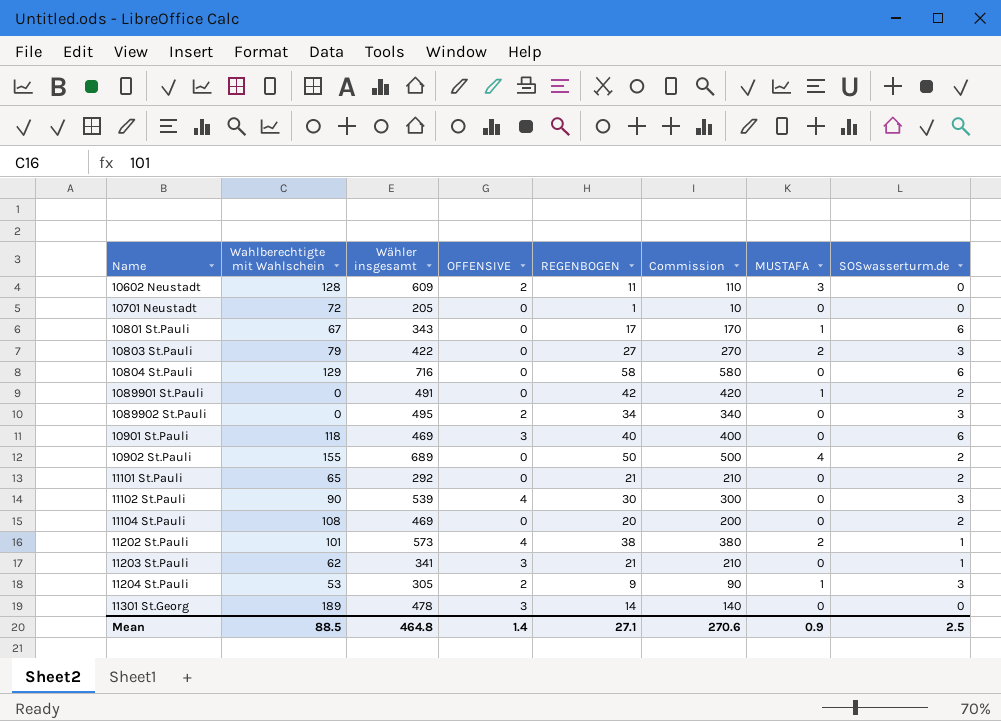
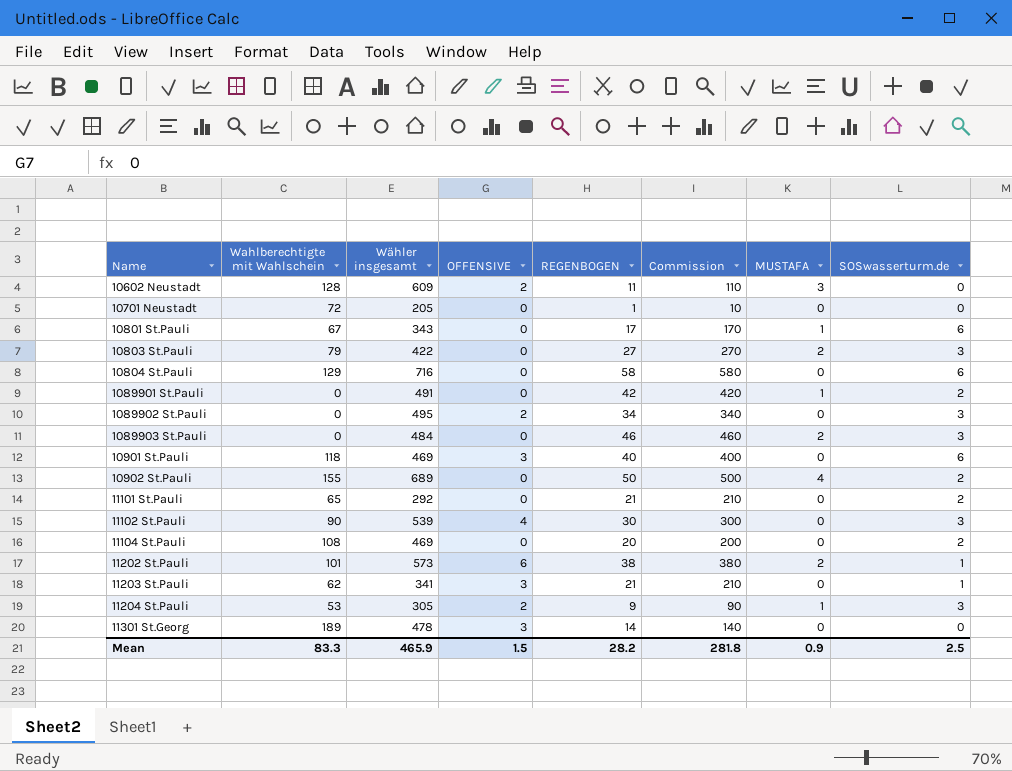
row 1089903 St.Pauli: none -> 0 | 484 | 0 | 46 | 460 | 2 | 3
11202 St.Pauli | OFFENSIVE: 4 -> 6
Mean | Wahlberechtigte mit Wahlschein: 88.5 -> 83.3
Mean | Wähler insgesamt: 464.8 -> 465.9
Mean | OFFENSIVE: 1.4 -> 1.5
Mean | REGENBOGEN: 27.1 -> 28.2
Mean | Commission: 270.6 -> 281.8

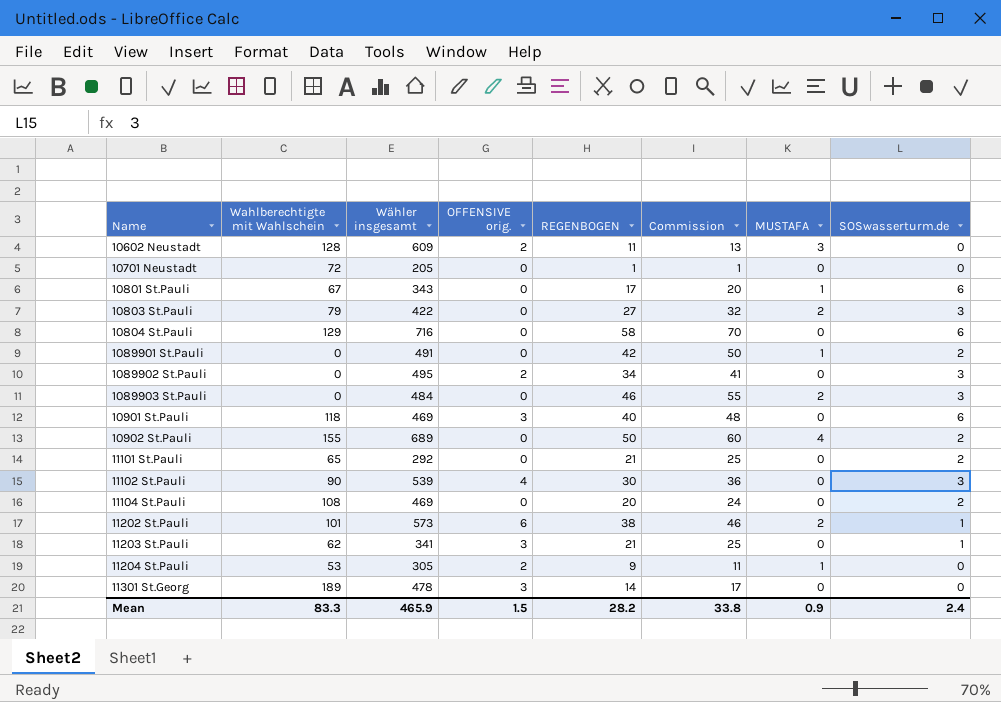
column name: OFFENSIVE -> OFFENSIVE orig.
column Commission | formula: [REGENBOGEN] * 10 -> [REGENBOGEN] * 1.2
11204 St.Pauli | SOSwasserturm.de: 3 -> 0
Mean | Commission: 281.8 -> 33.8
Mean | SOSwasserturm.de: 2.5 -> 2.4

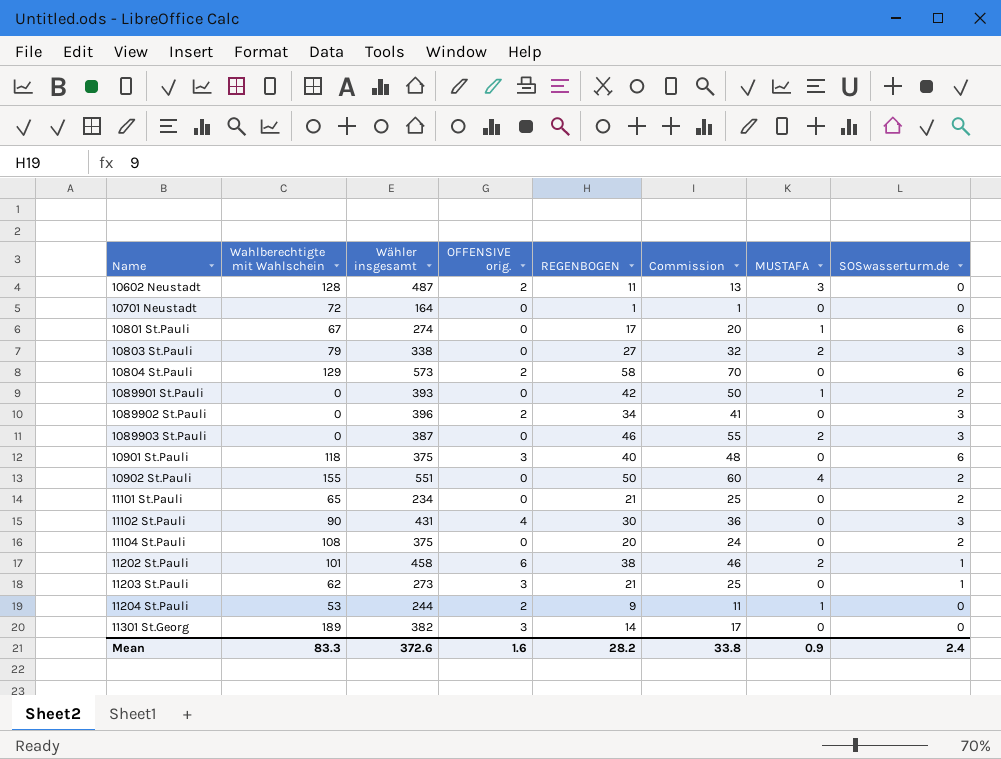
10602 Neustadt | Wähler insgesamt: 609 -> 487
10701 Neustadt | Wähler insgesamt: 205 -> 164
10801 St.Pauli | Wähler insgesamt: 343 -> 274
10803 St.Pauli | Wähler insgesamt: 422 -> 338
10804 St.Pauli | Wähler insgesamt: 716 -> 573
10804 St.Pauli | OFFENSIVE orig.: 0 -> 2
1089901 St.Pauli | Wähler insgesamt: 491 -> 393
1089902 St.Pauli | Wähler insgesamt: 495 -> 396
1089903 St.Pauli | Wähler insgesamt: 484 -> 387
10901 St.Pauli | Wähler insgesamt: 469 -> 375
10902 St.Pauli | Wähler insgesamt: 689 -> 551
11101 St.Pauli | Wähler insgesamt: 292 -> 234
11102 St.Pauli | Wähler insgesamt: 539 -> 431
11104 St.Pauli | Wähler insgesamt: 469 -> 375
11202 St.Pauli | Wähler insgesamt: 573 -> 458
11203 St.Pauli | Wähler insgesamt: 341 -> 273
11204 St.Pauli | Wähler insgesamt: 305 -> 244
11301 St.Georg | Wähler insgesamt: 478 -> 382
Mean | Wähler insgesamt: 465.9 -> 372.6
Mean | OFFENSIVE orig.: 1.5 -> 1.6

